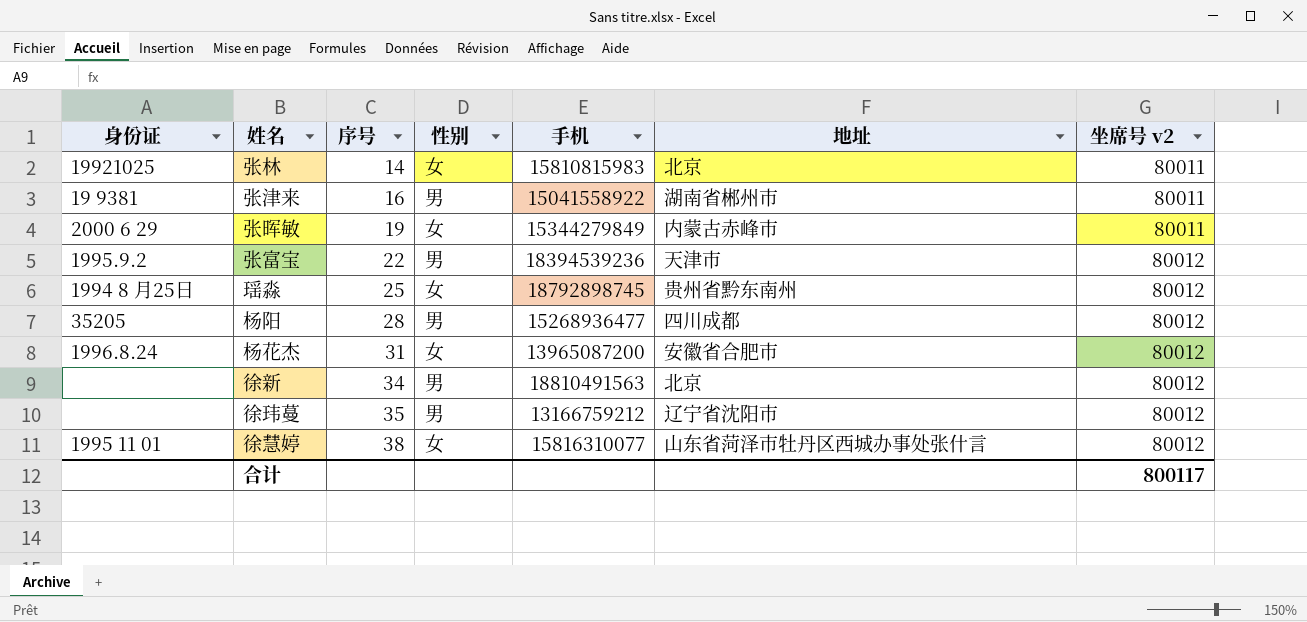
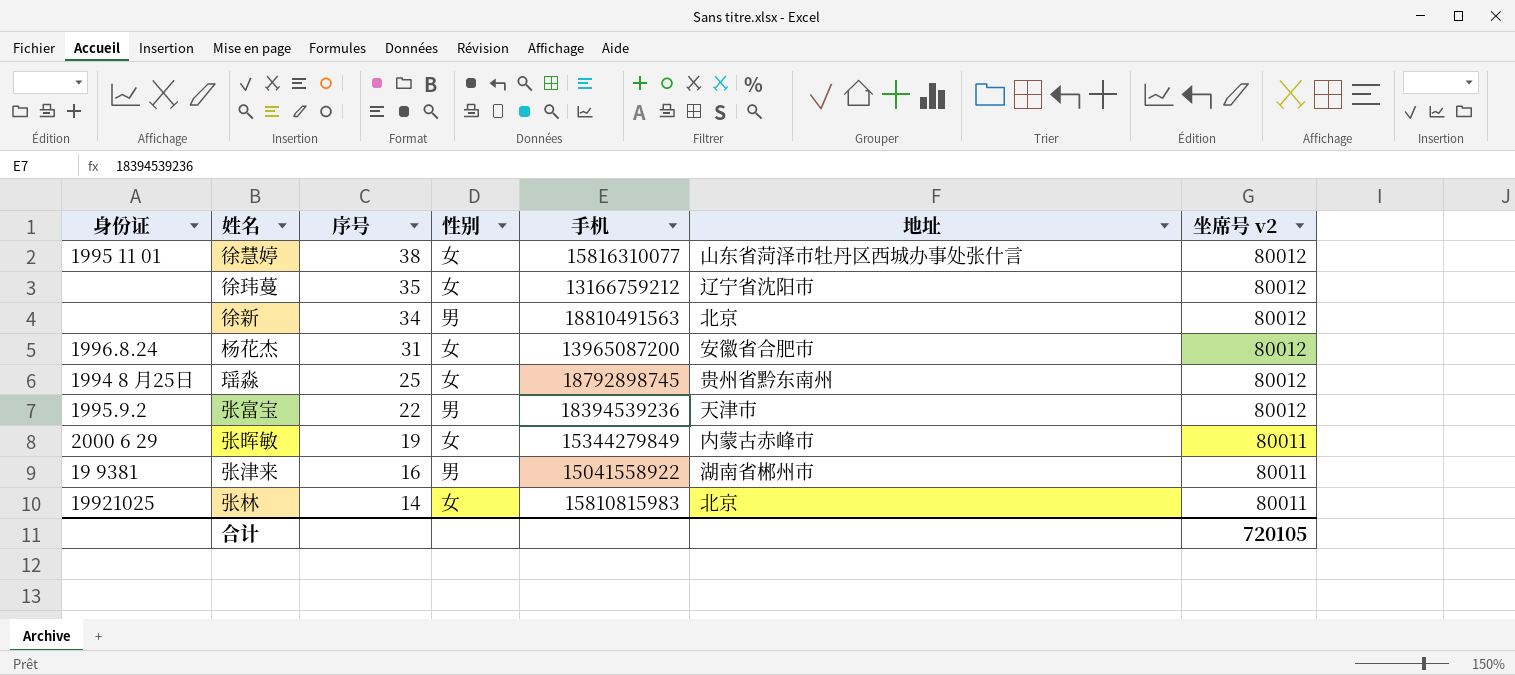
row order: 序号 ascending -> 序号 descending
row 杨阳: 35205 | 28 | 男 | 15268936477 | 四川成都 | 80012 -> none
徐玮蔓 | 性别: 男 -> 女
合计 | 坐席号 v2: 800117 -> 720105

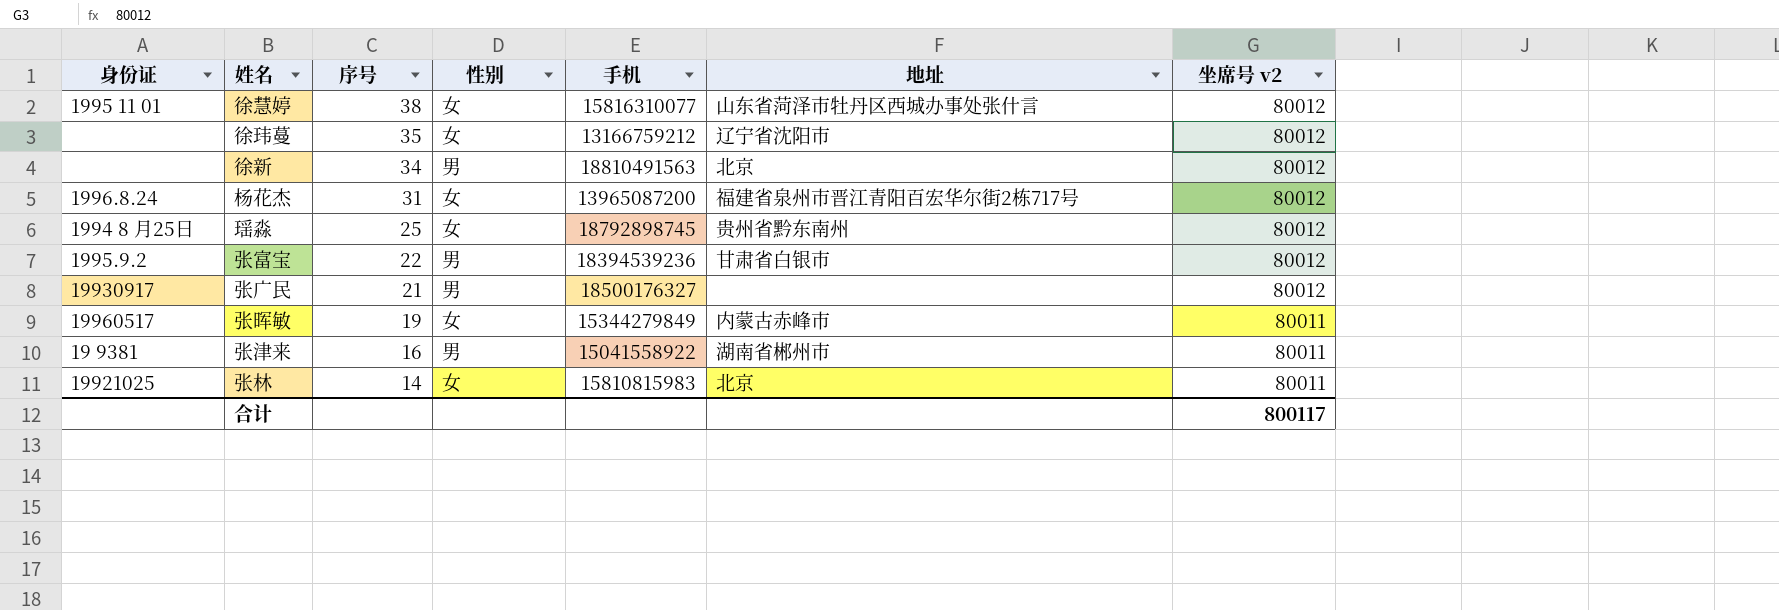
杨花杰 | 地址: 安徽省合肥市 -> 福建省泉州市晋江青阳百宏华尔街2栋717号
张富宝 | 地址: 天津市 -> 甘肃省白银市
row 张广民: none -> 19930917 | 21 | 男 | 18500176327 | none | 80012
张晖敏 | 身份证: 2000 6 29 -> 19960517
合计 | 坐席号 v2: 720105 -> 800117

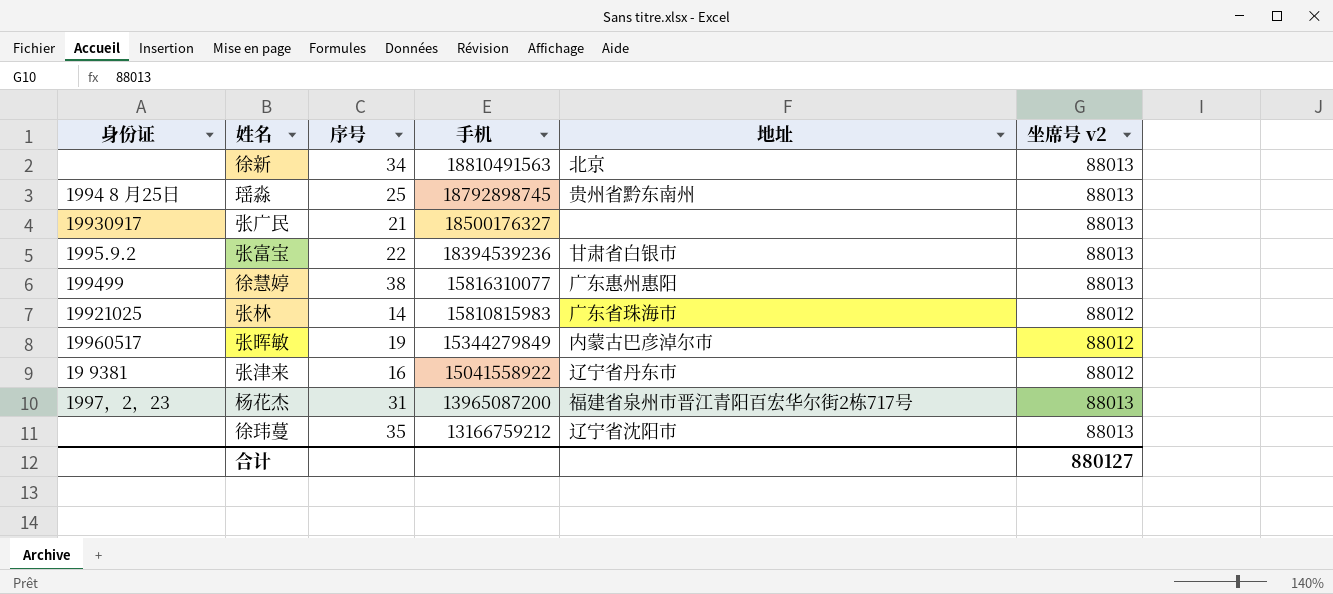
row order: 序号 descending -> 手机 descending
column 性别 | position: 4 -> none
徐新 | 坐席号 v2: 80012 -> 88013
瑶淼 | 坐席号 v2: 80012 -> 88013
张广民 | 坐席号 v2: 80012 -> 88013
张富宝 | 坐席号 v2: 80012 -> 88013
徐慧婷 | 身份证: 1995 11 01 -> 199499
徐慧婷 | 地址: 山东省菏泽市牡丹区西城办事处张什言 -> 广东惠州惠阳
徐慧婷 | 坐席号 v2: 80012 -> 88013
张林 | 地址: 北京 -> 广东省珠海市
张林 | 坐席号 v2: 80011 -> 88012
张晖敏 | 地址: 内蒙古赤峰市 -> 内蒙古巴彦淖尔市
张晖敏 | 坐席号 v2: 80011 -> 88012
张津来 | 地址: 湖南省郴州市 -> 辽宁省丹东市
张津来 | 坐席号 v2: 80011 -> 88012
杨花杰 | 身份证: 1996.8.24 -> 1997，2，23
杨花杰 | 坐席号 v2: 80012 -> 88013
徐玮蔓 | 坐席号 v2: 80012 -> 88013
合计 | 坐席号 v2: 800117 -> 880127

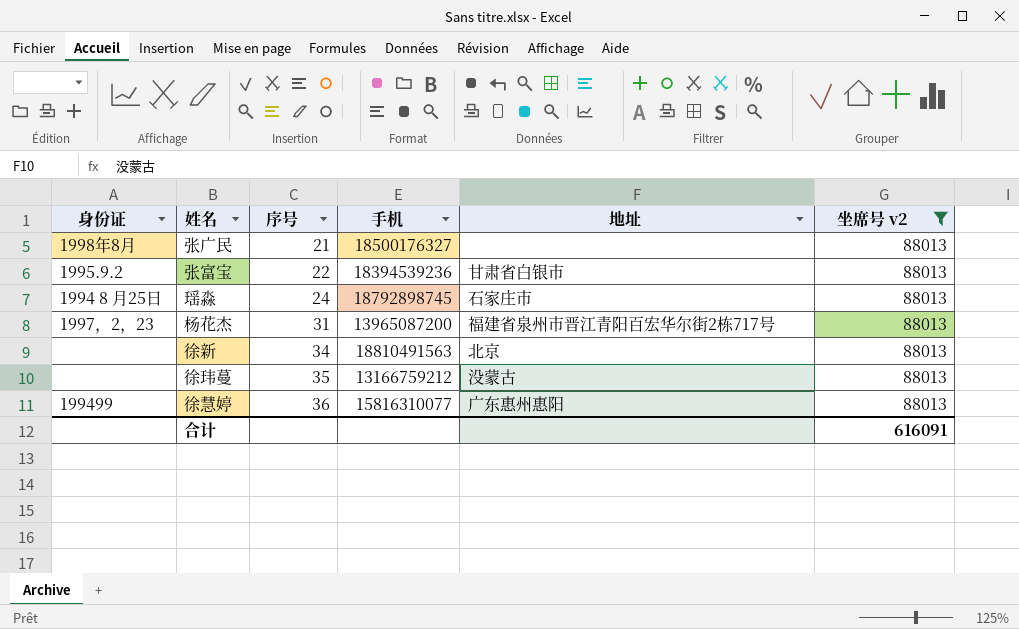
filter: none -> 坐席号 v2 = 88013
row order: 手机 descending -> 序号 ascending
张广民 | 身份证: 19930917 -> 1998年8月
瑶淼 | 序号: 25 -> 24
瑶淼 | 地址: 贵州省黔东南州 -> 石家庄市
徐玮蔓 | 地址: 辽宁省沈阳市 -> 没蒙古
徐慧婷 | 序号: 38 -> 36
合计 | 坐席号 v2: 880127 -> 616091

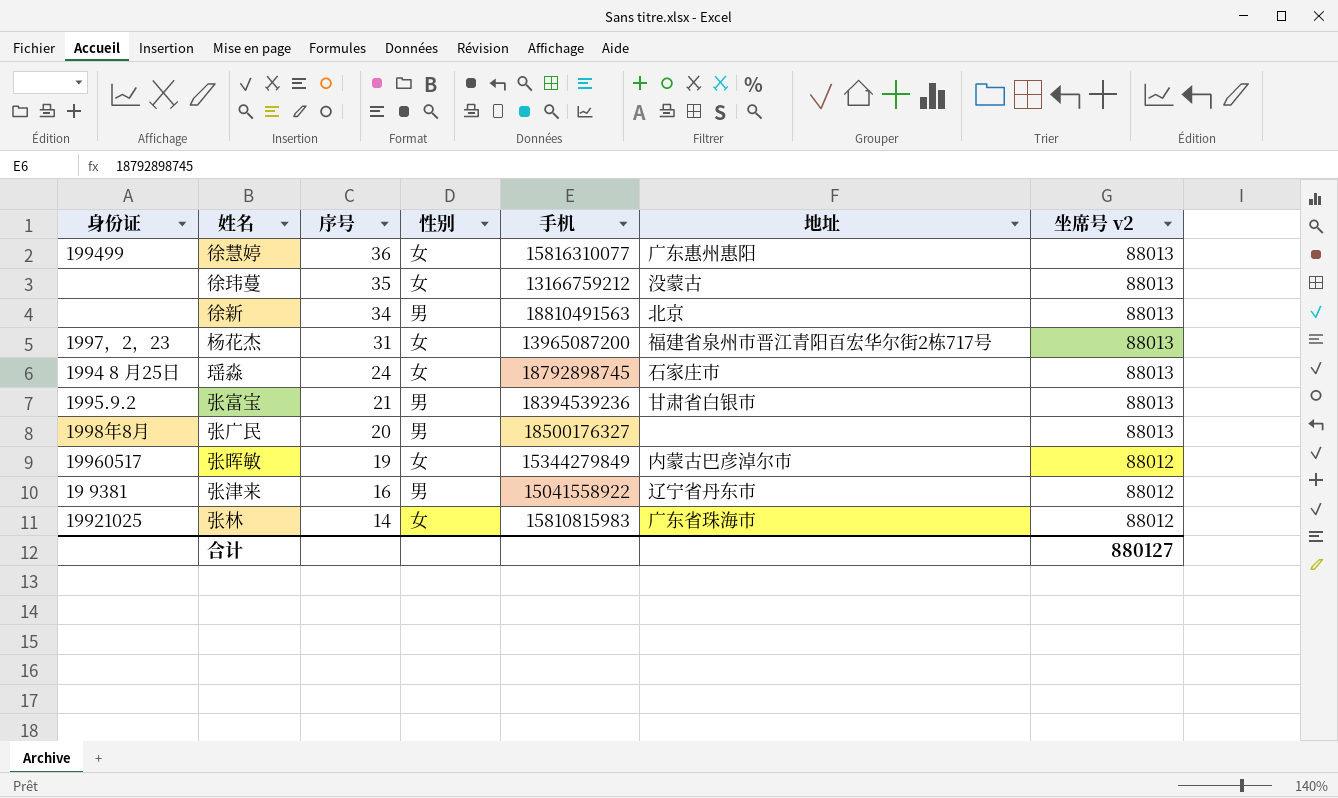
filter: 坐席号 v2 = 88013 -> none
row order: 序号 ascending -> 序号 descending
column 性别 | position: none -> 4
张富宝 | 序号: 22 -> 21
张广民 | 序号: 21 -> 20
合计 | 坐席号 v2: 616091 -> 880127

